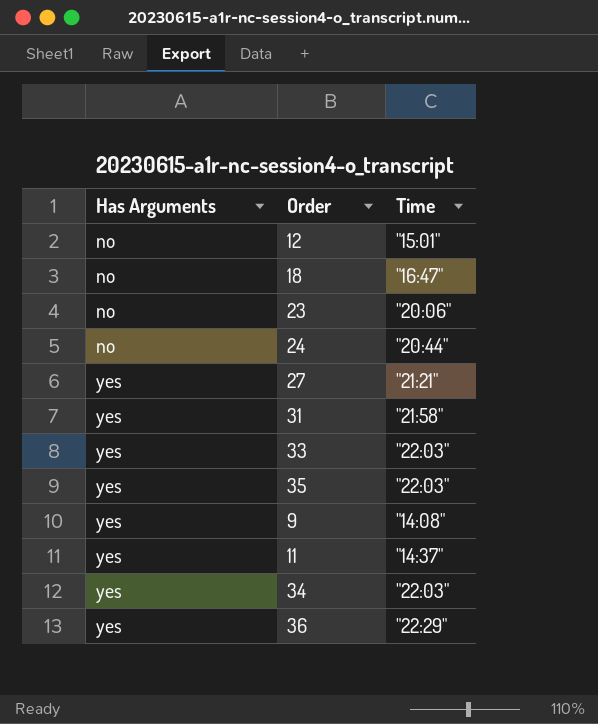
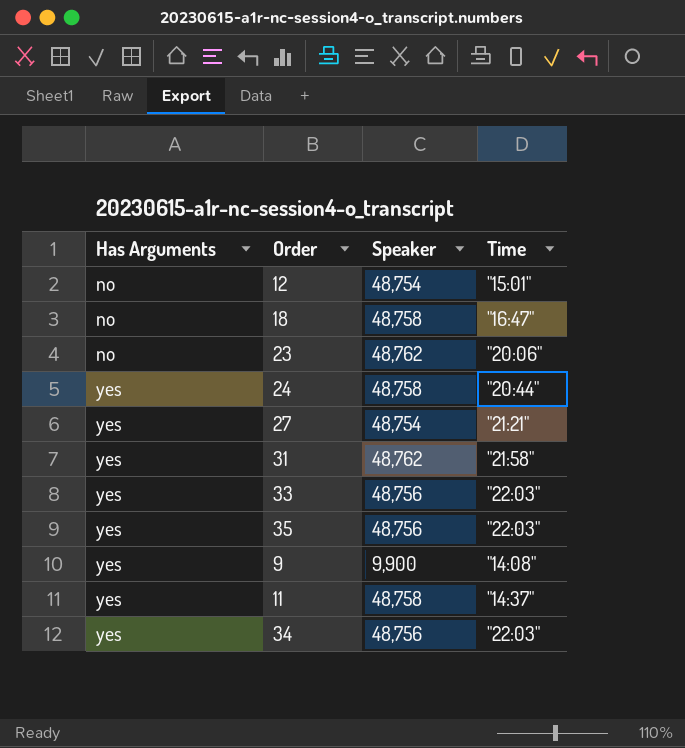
column Speaker | position: none -> 3
row 36: yes | "22:29" -> none
24 | Has Arguments: no -> yes

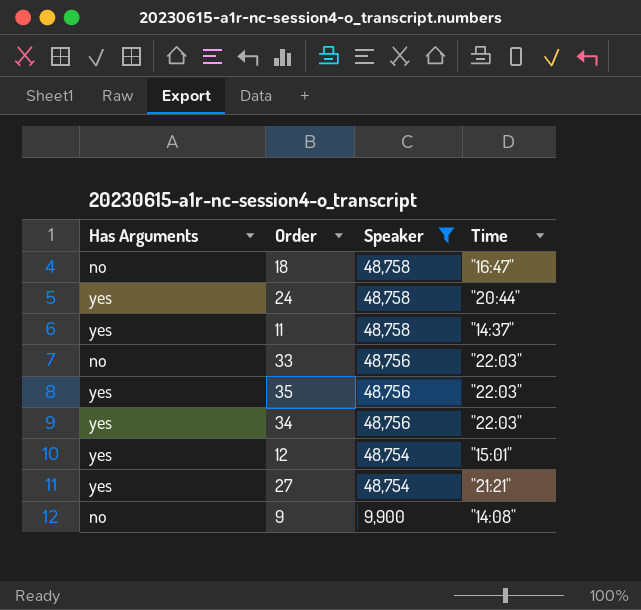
filter: none -> Speaker != 48,762
row order: Has Arguments ascending -> Speaker descending
33 | Has Arguments: yes -> no
12 | Has Arguments: no -> yes
9 | Has Arguments: yes -> no

